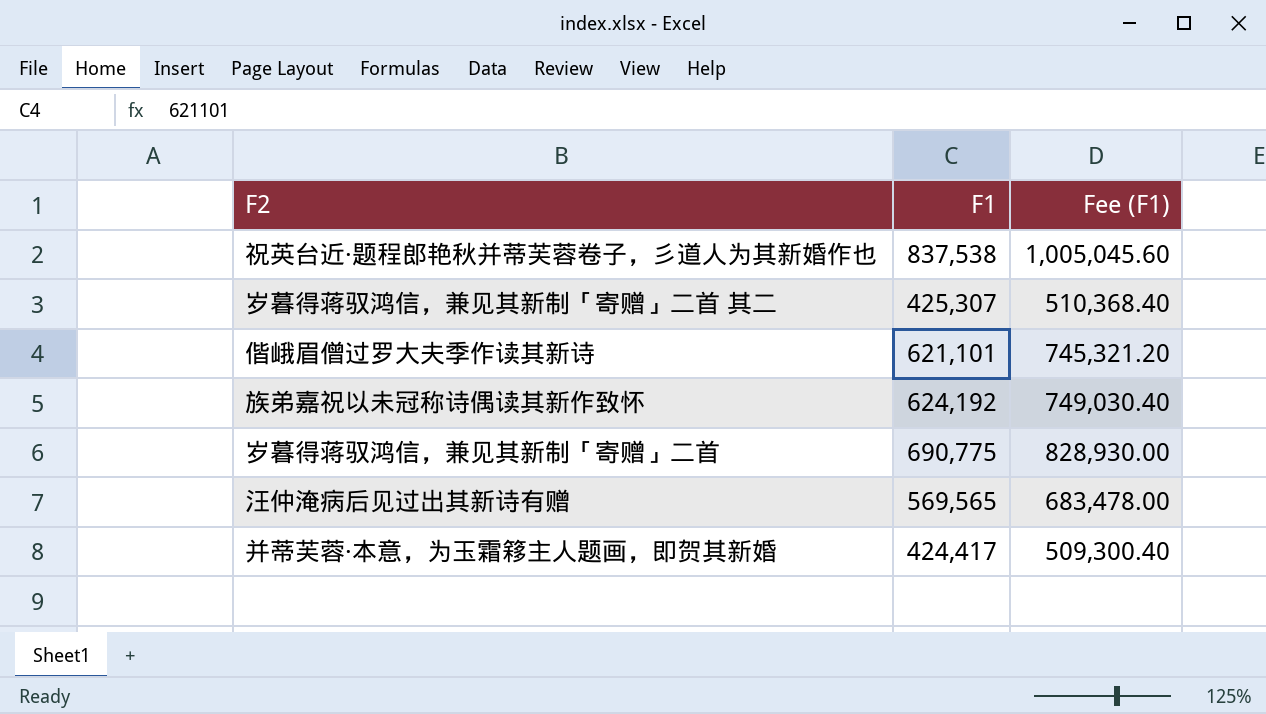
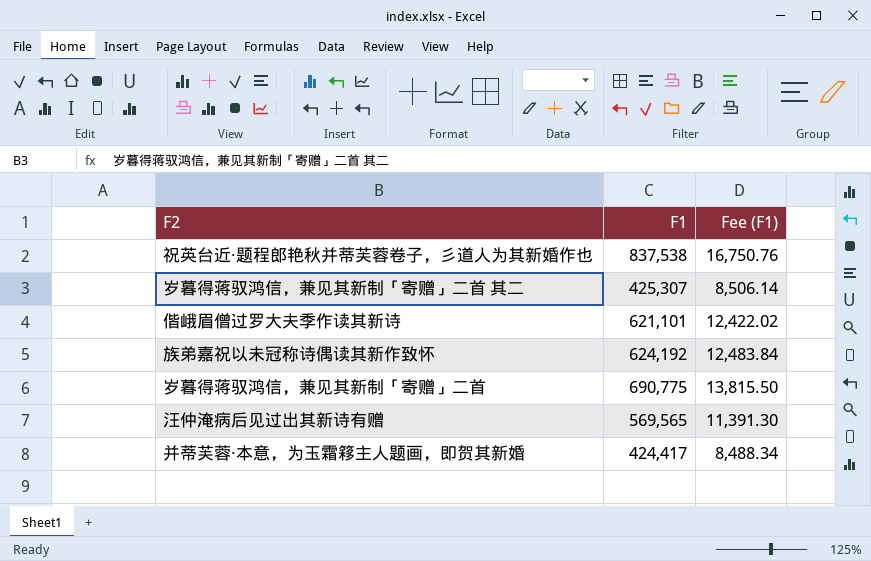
column Fee (F1) | formula: [F1] * 1.2 -> [F1] * 0.02

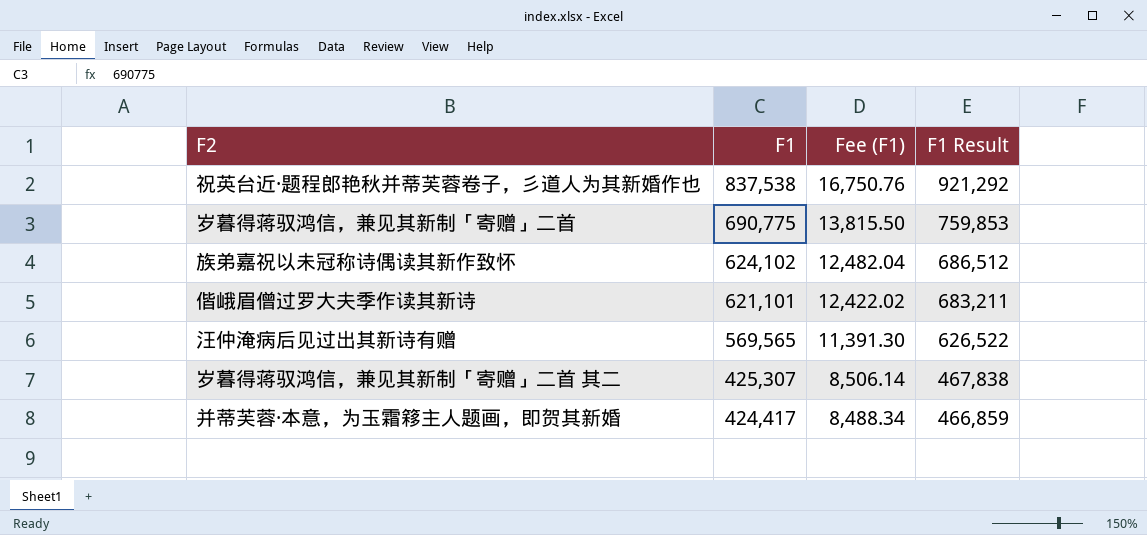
row order: none -> F1 descending
column F1 Result | formula: none -> [F1] * 1.1
族弟嘉祝以未冠称诗偶读其新作致怀 | F1: 624,192 -> 624,102
族弟嘉祝以未冠称诗偶读其新作致怀 | Fee (F1): 12,483.84 -> 12,482.04

